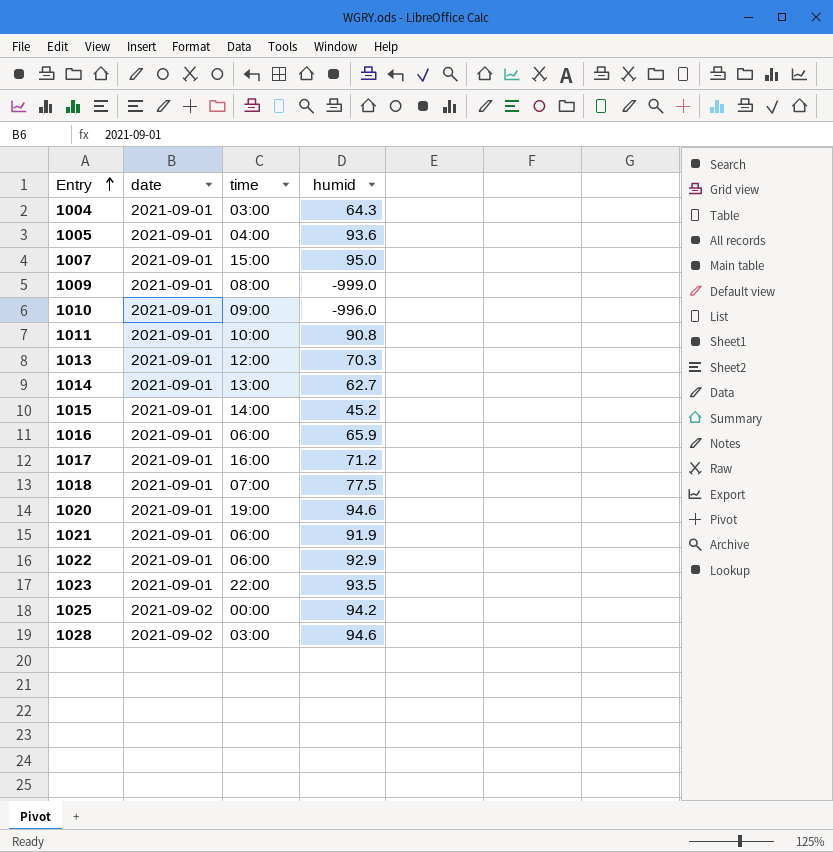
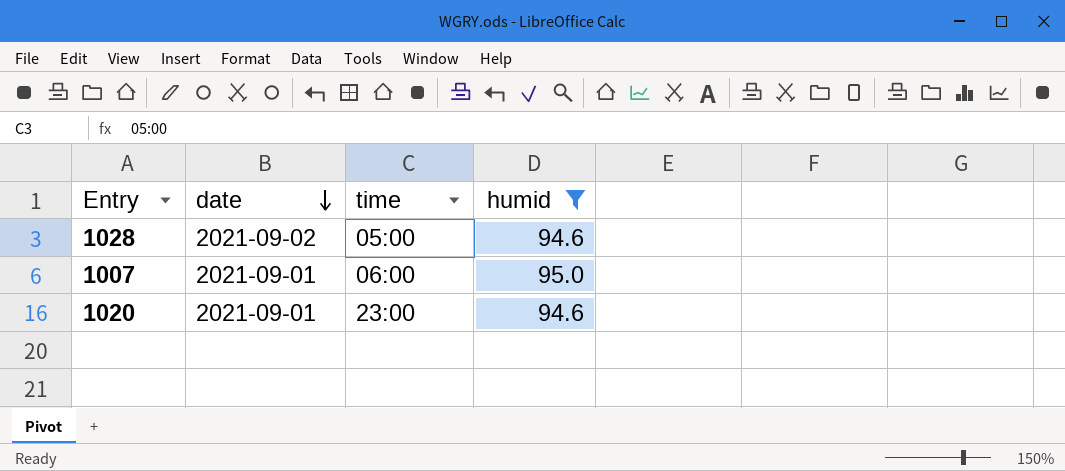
filter: none -> humid >= 94.6
row order: Entry ascending -> date descending
1028 | time: 03:00 -> 05:00
1007 | time: 15:00 -> 06:00
1020 | time: 19:00 -> 23:00

